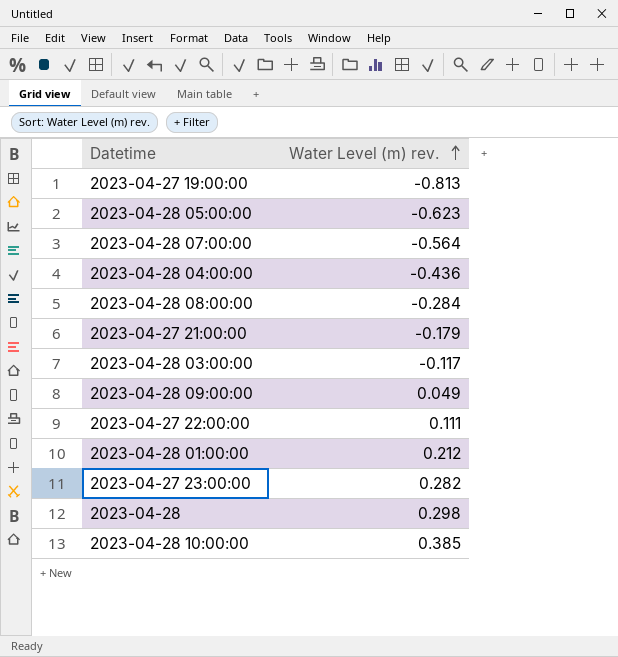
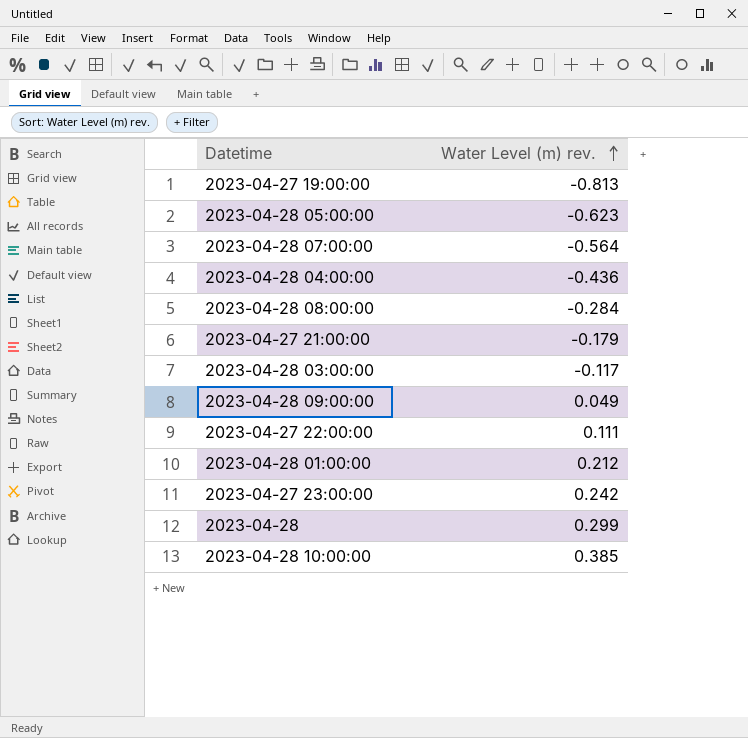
2023-04-27 23:00:00 | Water Level (m) rev.: 0.282 -> 0.242
2023-04-28 | Water Level (m) rev.: 0.298 -> 0.299

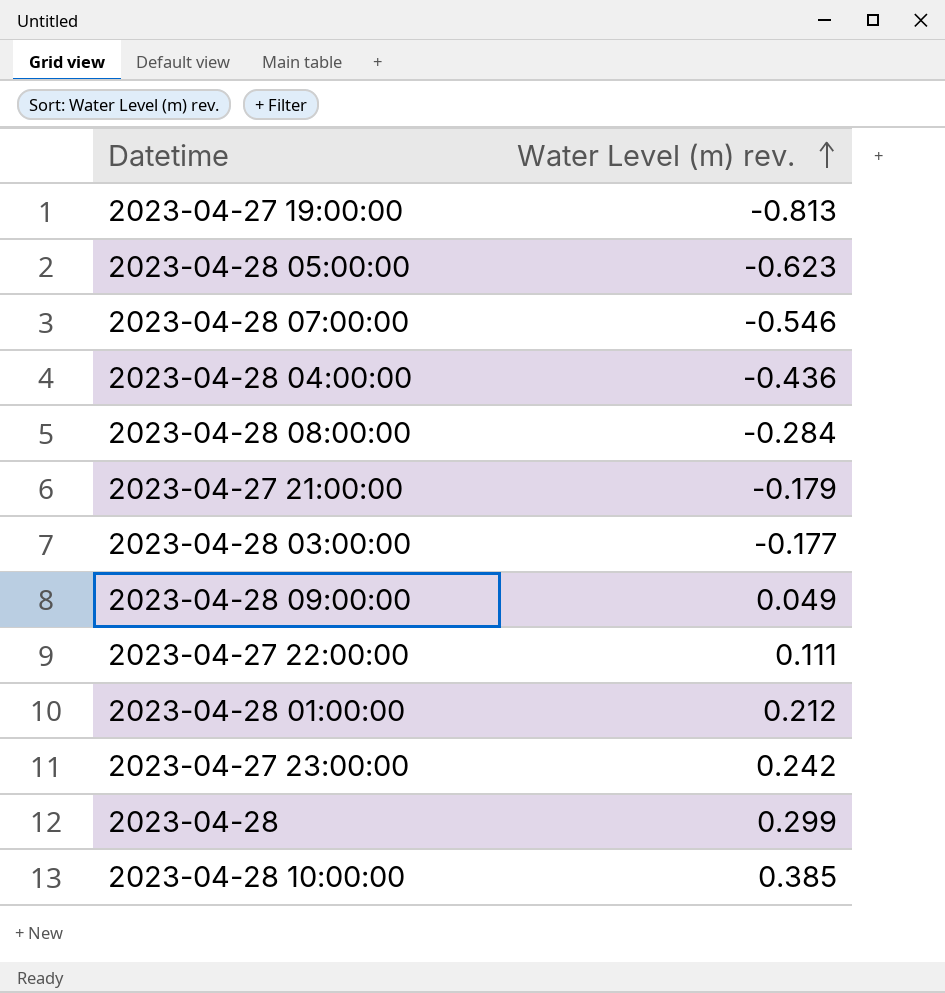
2023-04-28 07:00:00 | Water Level (m) rev.: -0.564 -> -0.546
2023-04-28 03:00:00 | Water Level (m) rev.: -0.117 -> -0.177

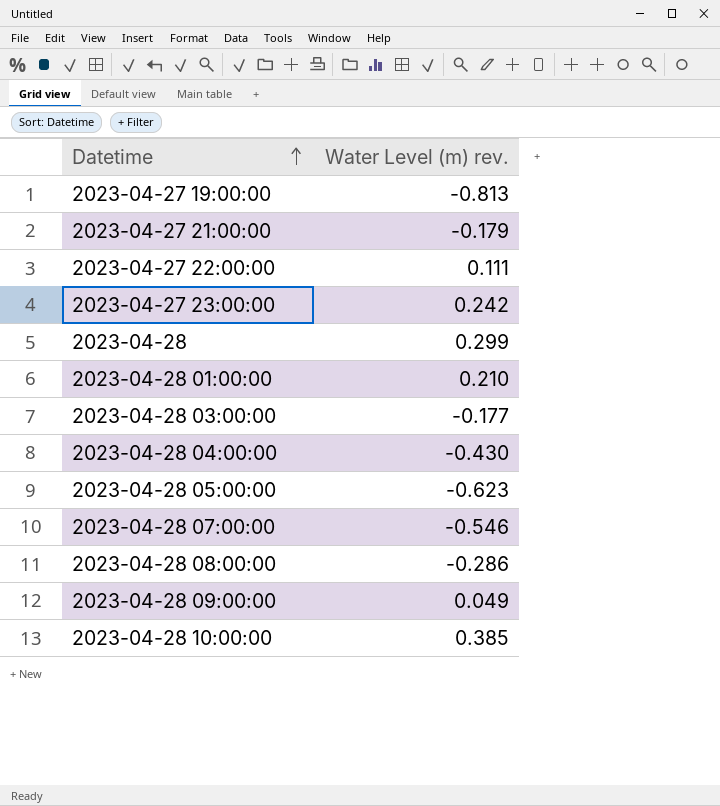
row order: Water Level (m) rev. ascending -> Datetime ascending
2023-04-28 01:00:00 | Water Level (m) rev.: 0.212 -> 0.210
2023-04-28 04:00:00 | Water Level (m) rev.: -0.436 -> -0.430
2023-04-28 08:00:00 | Water Level (m) rev.: -0.284 -> -0.286

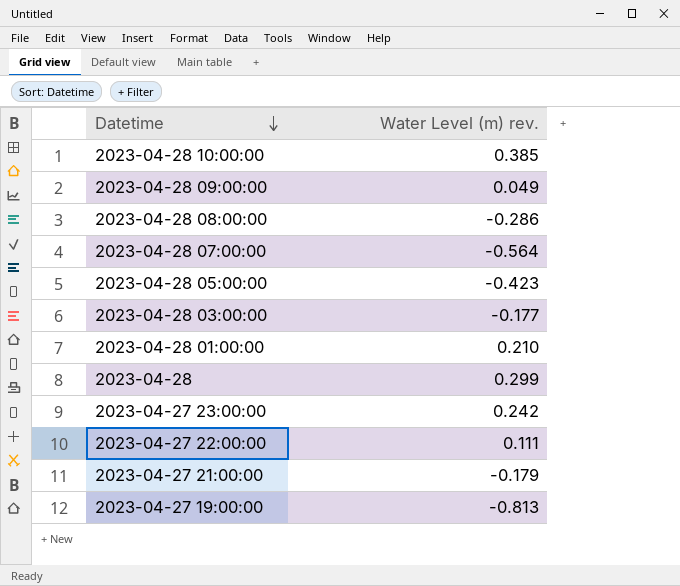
row order: Datetime ascending -> Datetime descending
row 2023-04-28 04:00:00: -0.430 -> none
2023-04-28 07:00:00 | Water Level (m) rev.: -0.546 -> -0.564
2023-04-28 05:00:00 | Water Level (m) rev.: -0.623 -> -0.423

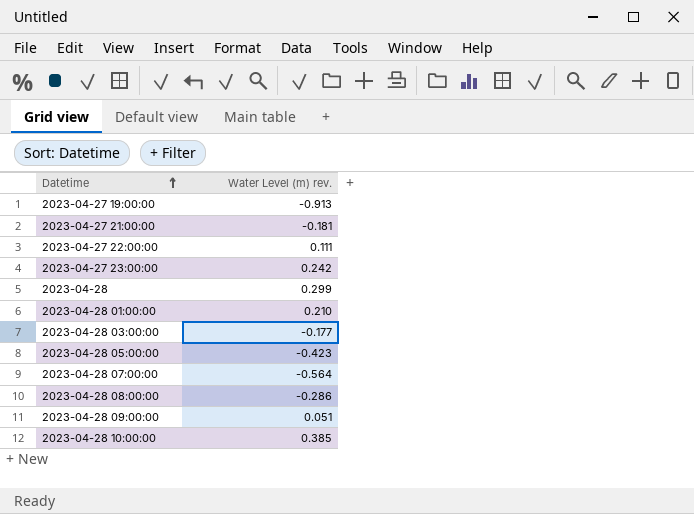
row order: Datetime descending -> Datetime ascending
2023-04-27 19:00:00 | Water Level (m) rev.: -0.813 -> -0.913
2023-04-27 21:00:00 | Water Level (m) rev.: -0.179 -> -0.181
2023-04-28 09:00:00 | Water Level (m) rev.: 0.049 -> 0.051

